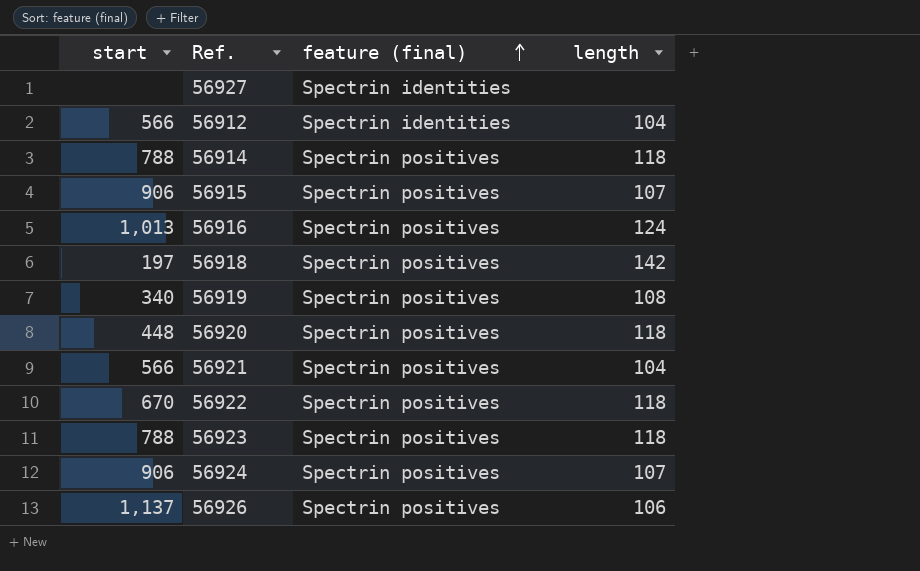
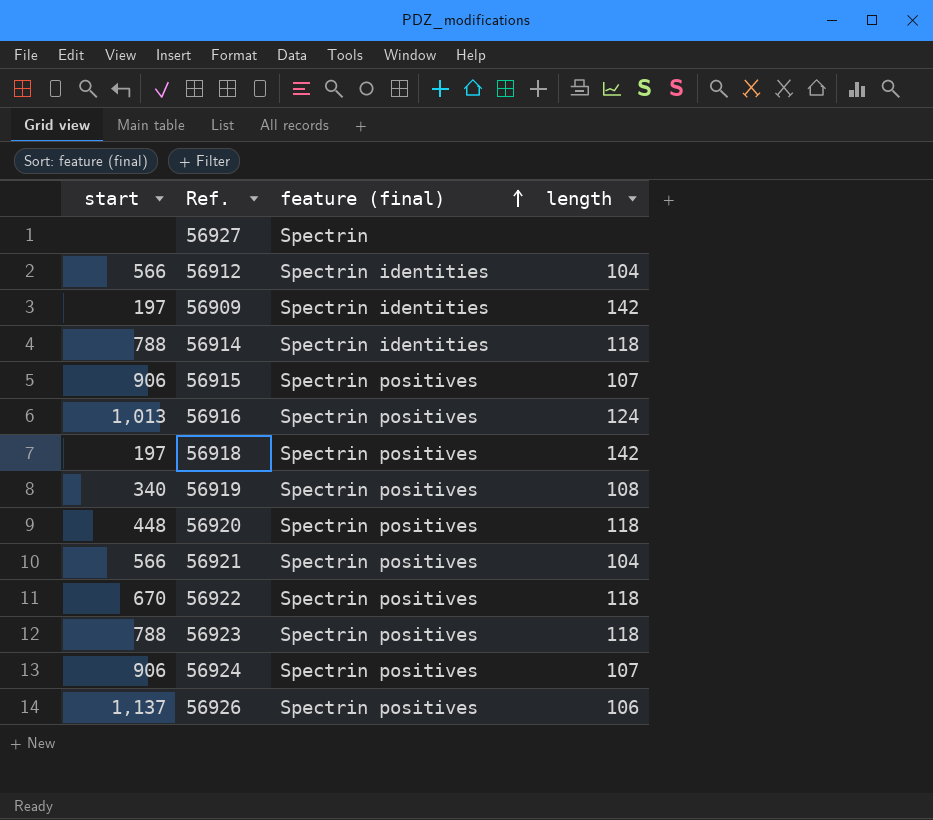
56927 | feature (final): Spectrin identities -> Spectrin
row 56909: none -> 197 | Spectrin identities | 142
56914 | feature (final): Spectrin positives -> Spectrin identities

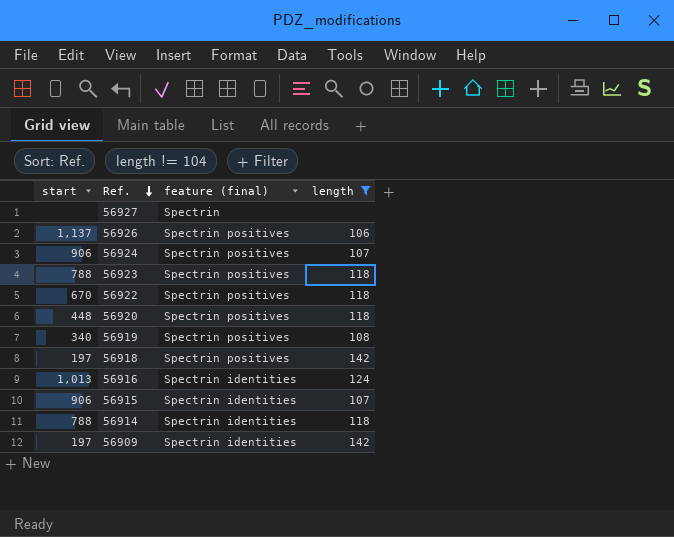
filter: none -> length != 104
row order: feature (final) ascending -> Ref. descending
56916 | feature (final): Spectrin positives -> Spectrin identities
56915 | feature (final): Spectrin positives -> Spectrin identities

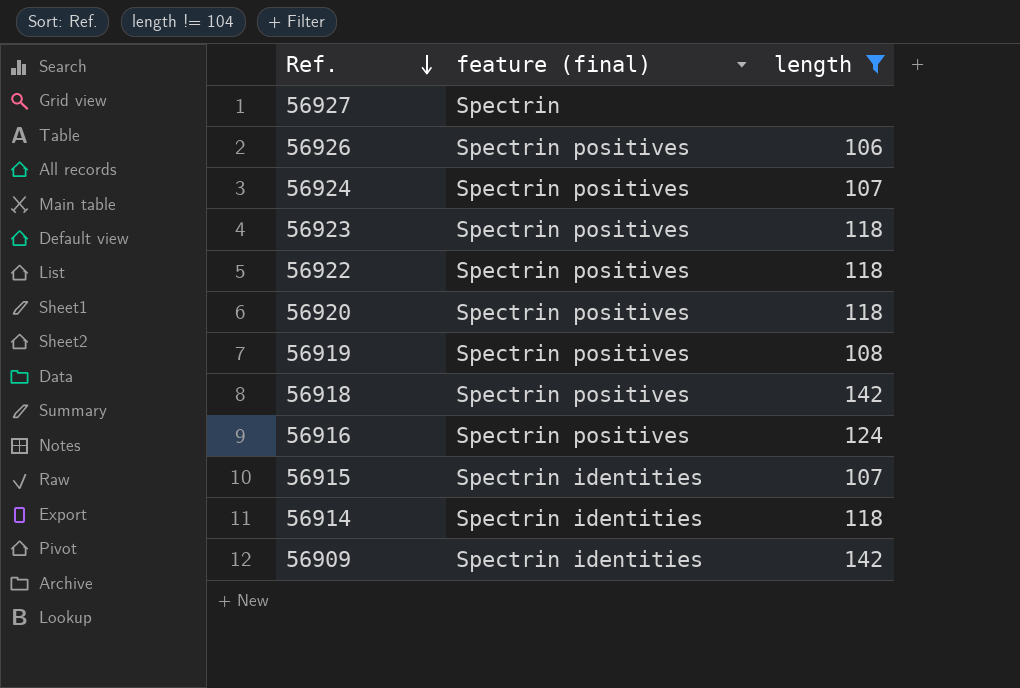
column start | position: 1 -> none
56916 | feature (final): Spectrin identities -> Spectrin positives

